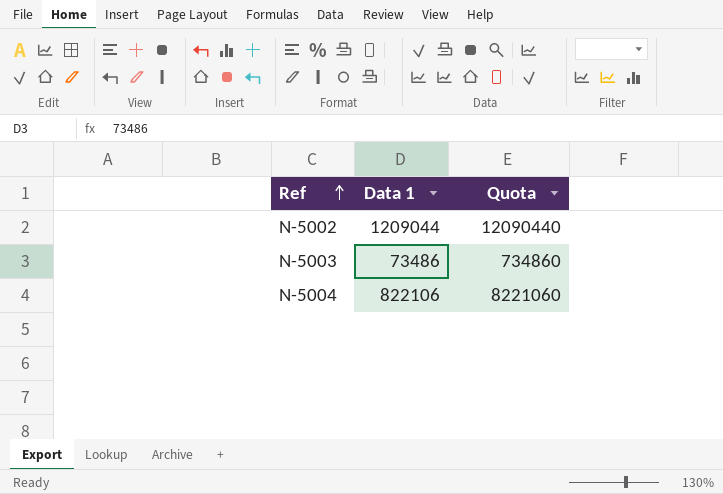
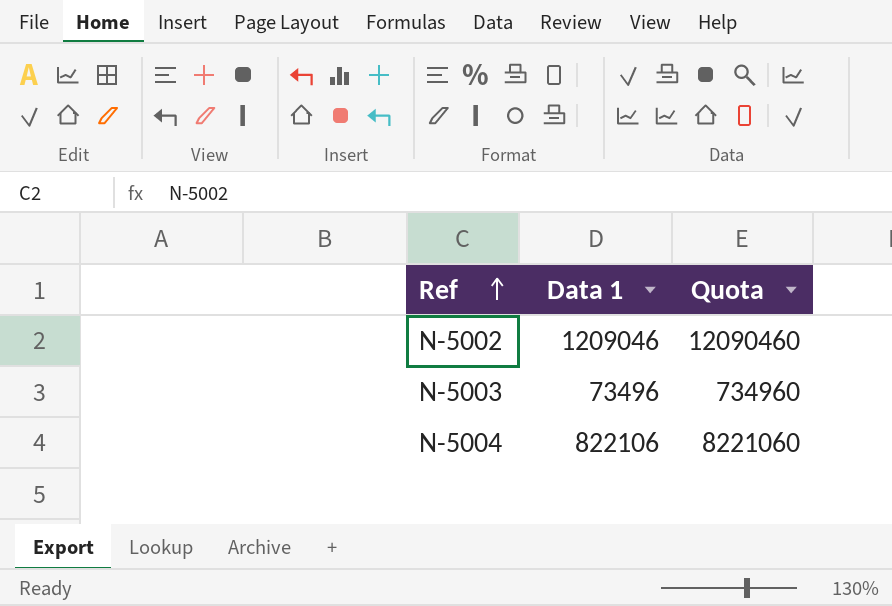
N-5002 | Data 1: 1209044 -> 1209046
N-5002 | Quota: 12090440 -> 12090460
N-5003 | Data 1: 73486 -> 73496
N-5003 | Quota: 734860 -> 734960

